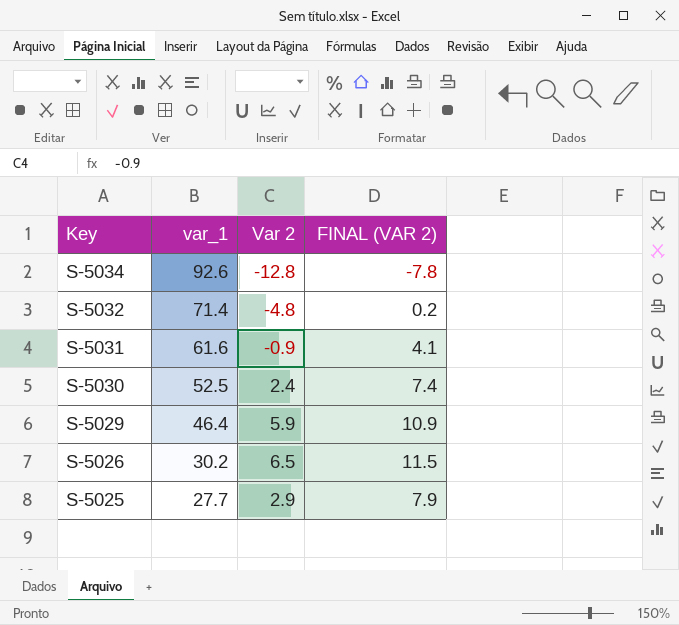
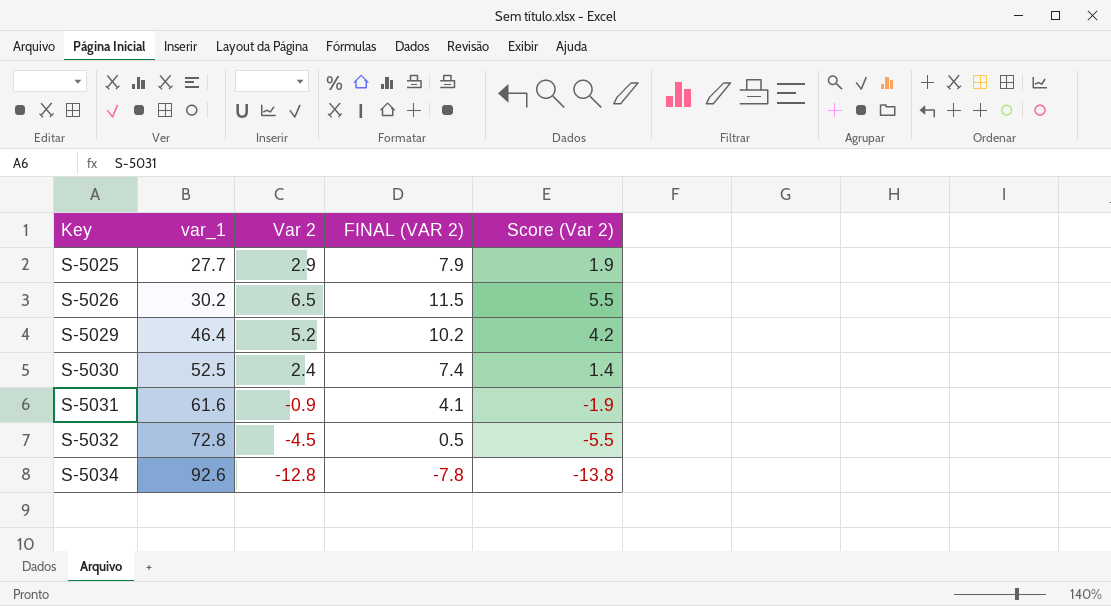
row order: Key descending -> Key ascending
column Score (Var 2) | formula: none -> [Var 2] - 1
S-5029 | Var 2: 5.9 -> 5.2
S-5029 | FINAL (VAR 2): 10.9 -> 10.2
S-5032 | var_1: 71.4 -> 72.8
S-5032 | Var 2: -4.8 -> -4.5
S-5032 | FINAL (VAR 2): 0.2 -> 0.5

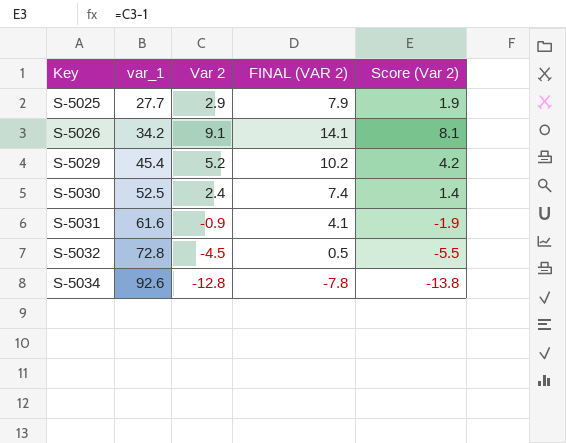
S-5026 | var_1: 30.2 -> 34.2
S-5026 | Var 2: 6.5 -> 9.1
S-5026 | FINAL (VAR 2): 11.5 -> 14.1
S-5026 | Score (Var 2): 5.5 -> 8.1
S-5029 | var_1: 46.4 -> 45.4

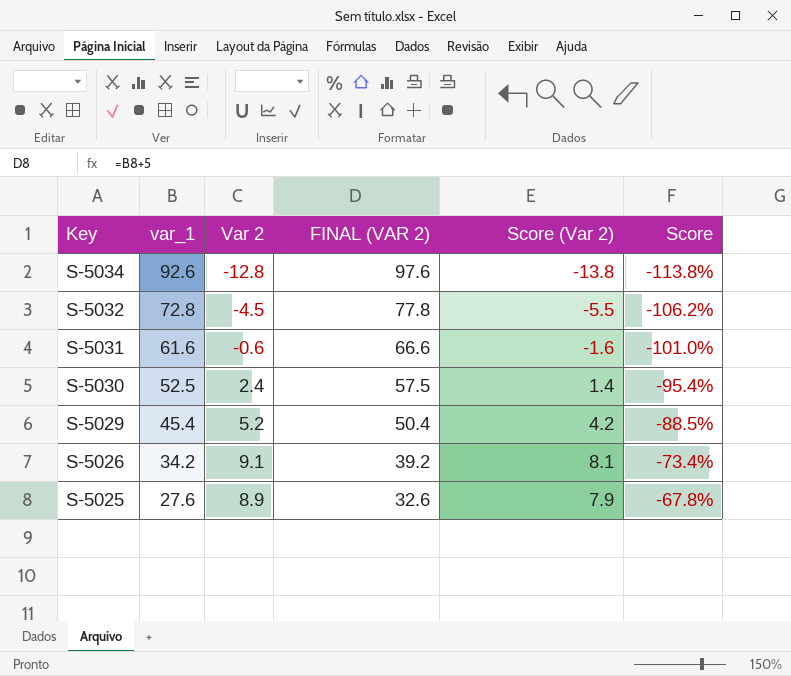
row order: Key ascending -> Key descending
column FINAL (VAR 2) | formula: [Var 2] + 5 -> [var_1] + 5
column Score | formula: none -> ([Var 2] - [var_1]) / [var_1]
S-5031 | Var 2: -0.9 -> -0.6
S-5031 | Score (Var 2): -1.9 -> -1.6
S-5025 | var_1: 27.7 -> 27.6
S-5025 | Var 2: 2.9 -> 8.9
S-5025 | Score (Var 2): 1.9 -> 7.9

